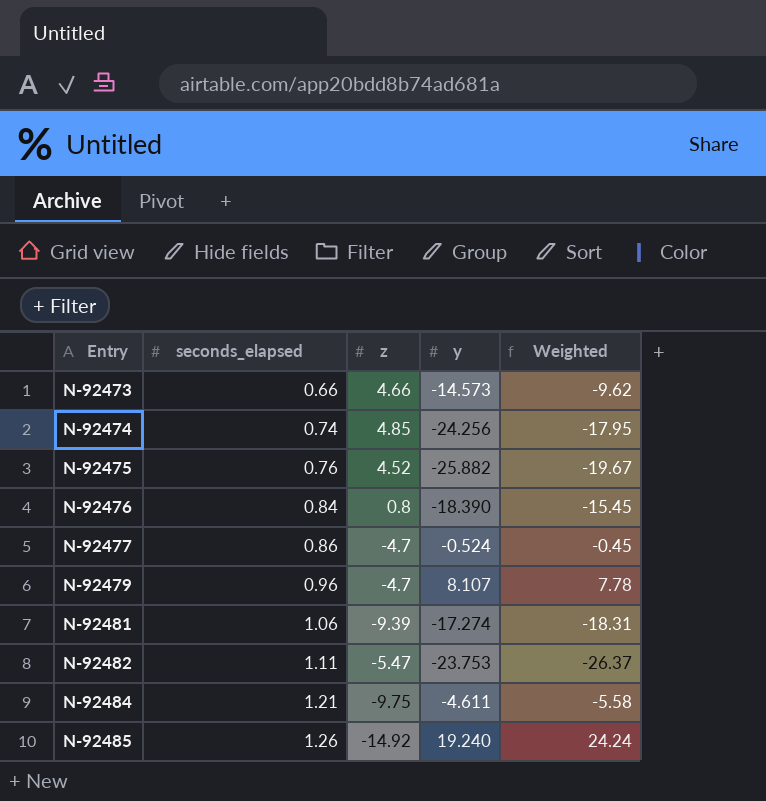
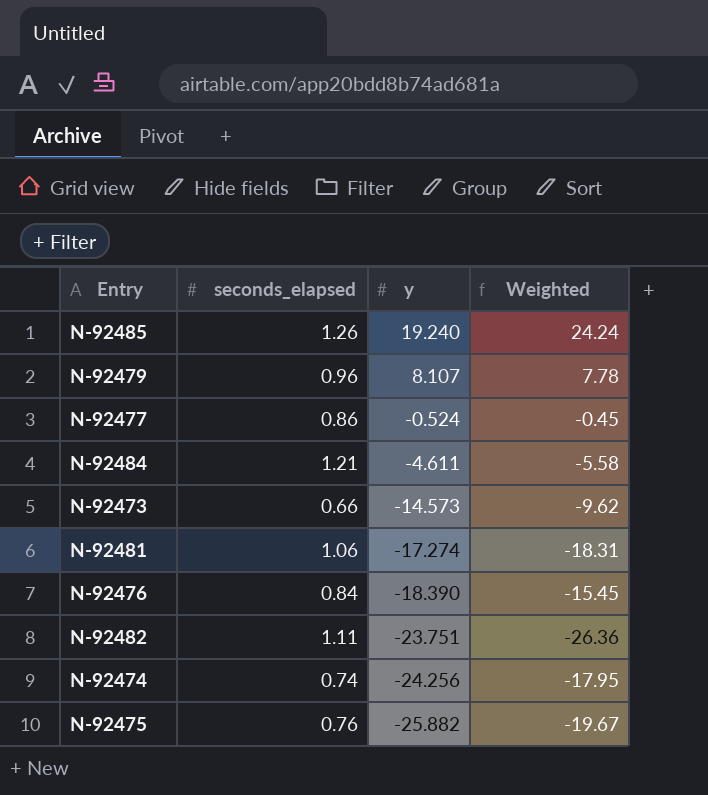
row order: Entry ascending -> y descending
column z | position: 3 -> none
N-92482 | y: -23.753 -> -23.751
N-92482 | Weighted: -26.37 -> -26.36

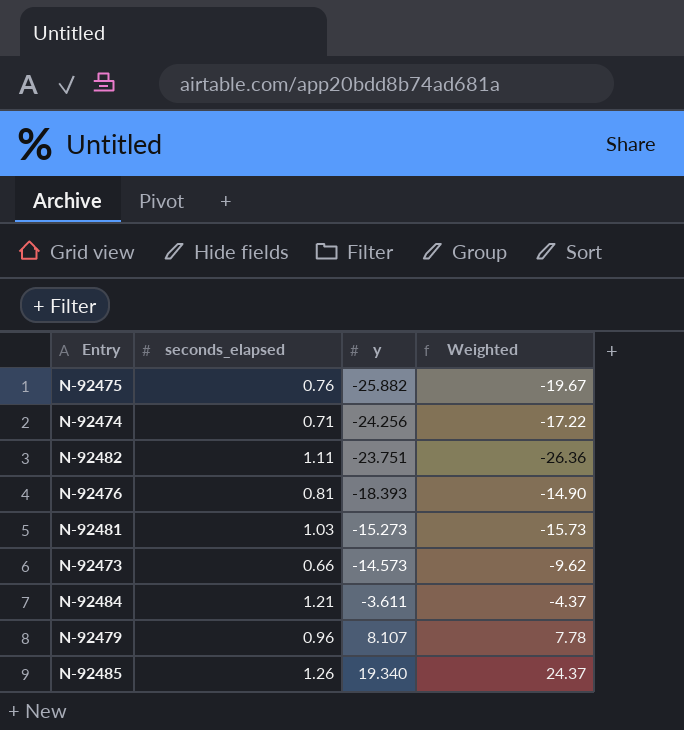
row order: y descending -> y ascending
row N-92477: 0.86 | -0.524 | -0.45 -> none
N-92474 | seconds_elapsed: 0.74 -> 0.71
N-92474 | Weighted: -17.95 -> -17.22
N-92476 | seconds_elapsed: 0.84 -> 0.81
N-92476 | y: -18.390 -> -18.393
N-92476 | Weighted: -15.45 -> -14.90
N-92481 | seconds_elapsed: 1.06 -> 1.03
N-92481 | y: -17.274 -> -15.273
N-92481 | Weighted: -18.31 -> -15.73
N-92484 | y: -4.611 -> -3.611
N-92484 | Weighted: -5.58 -> -4.37
N-92485 | y: 19.240 -> 19.340
N-92485 | Weighted: 24.24 -> 24.37

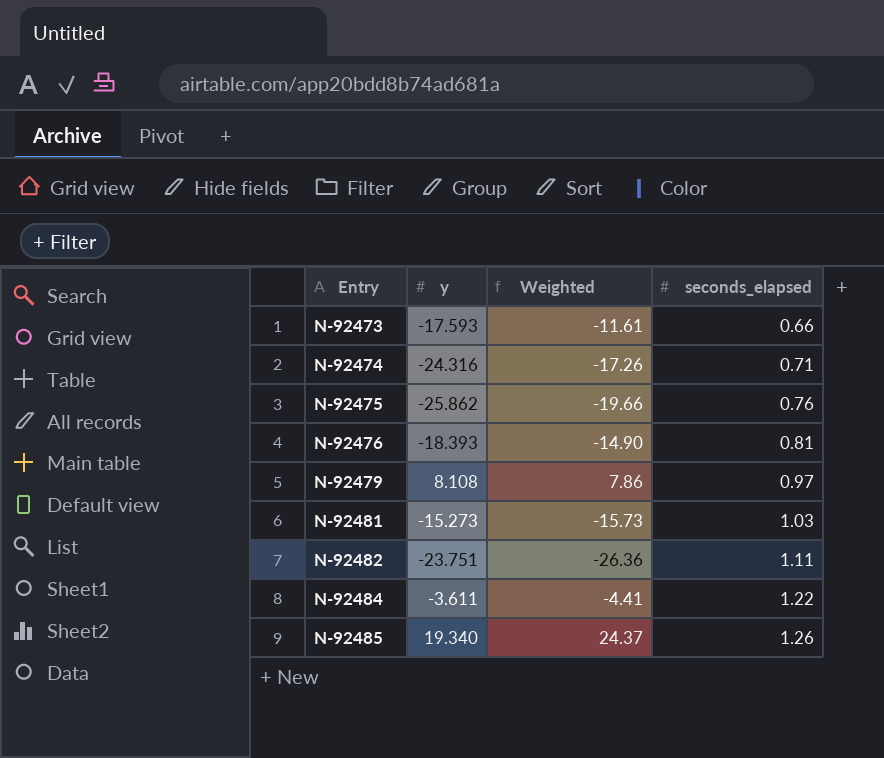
row order: y ascending -> Entry ascending
column seconds_elapsed | position: 2 -> 4
N-92473 | y: -14.573 -> -17.593
N-92473 | Weighted: -9.62 -> -11.61
N-92474 | y: -24.256 -> -24.316
N-92474 | Weighted: -17.22 -> -17.26
N-92475 | y: -25.882 -> -25.862
N-92475 | Weighted: -19.67 -> -19.66
N-92479 | y: 8.107 -> 8.108
N-92479 | Weighted: 7.78 -> 7.86
N-92479 | seconds_elapsed: 0.96 -> 0.97
N-92484 | Weighted: -4.37 -> -4.41
N-92484 | seconds_elapsed: 1.21 -> 1.22

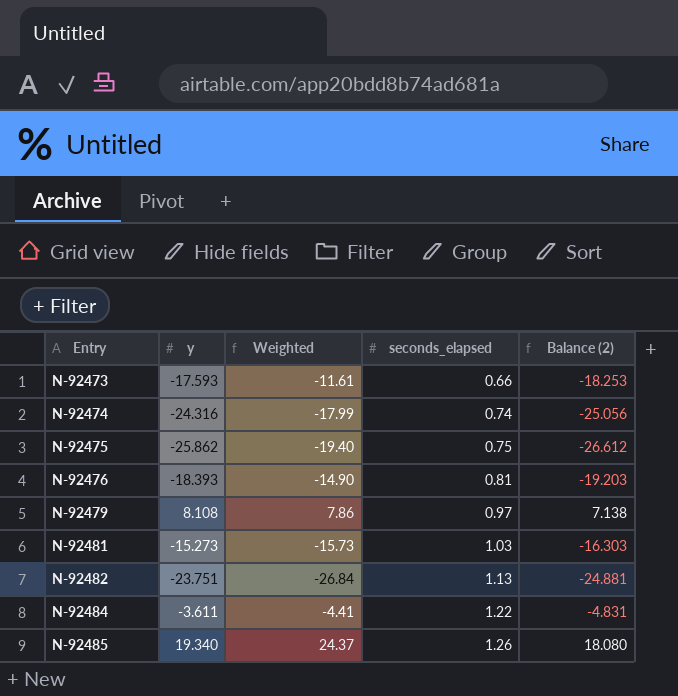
column Balance (2) | formula: none -> [y] - [seconds_elapsed]
N-92474 | Weighted: -17.26 -> -17.99
N-92474 | seconds_elapsed: 0.71 -> 0.74
N-92475 | Weighted: -19.66 -> -19.40
N-92475 | seconds_elapsed: 0.76 -> 0.75
N-92482 | Weighted: -26.36 -> -26.84
N-92482 | seconds_elapsed: 1.11 -> 1.13

